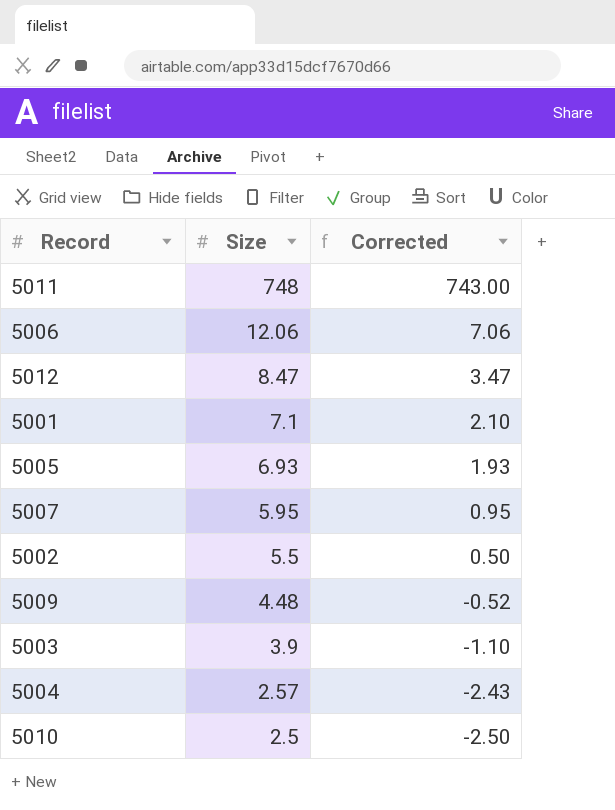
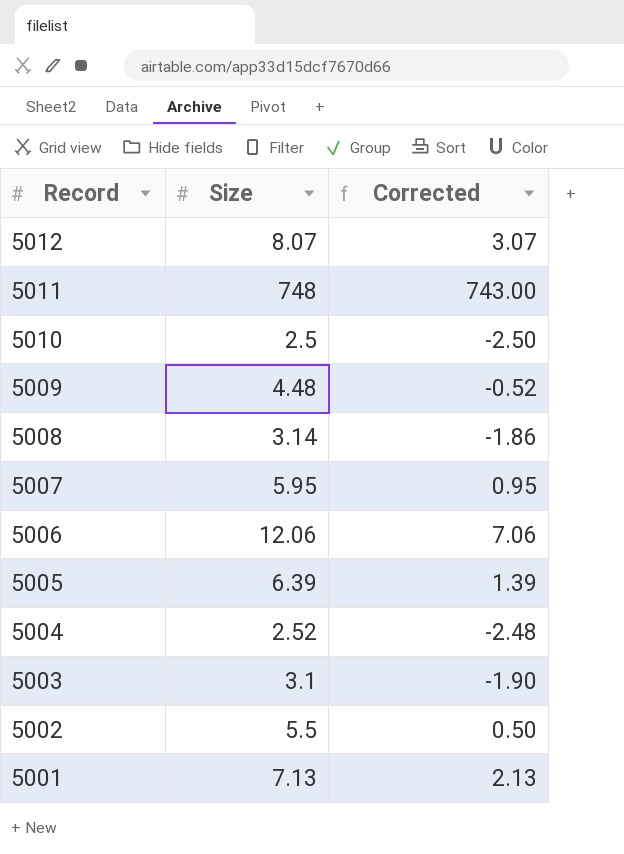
row order: Size descending -> Record descending
5012 | Size: 8.47 -> 8.07
5012 | Corrected: 3.47 -> 3.07
row 5008: none -> 3.14 | -1.86
5005 | Size: 6.93 -> 6.39
5005 | Corrected: 1.93 -> 1.39
5004 | Size: 2.57 -> 2.52
5004 | Corrected: -2.43 -> -2.48
5003 | Size: 3.9 -> 3.1
5003 | Corrected: -1.10 -> -1.90
5001 | Size: 7.1 -> 7.13
5001 | Corrected: 2.10 -> 2.13

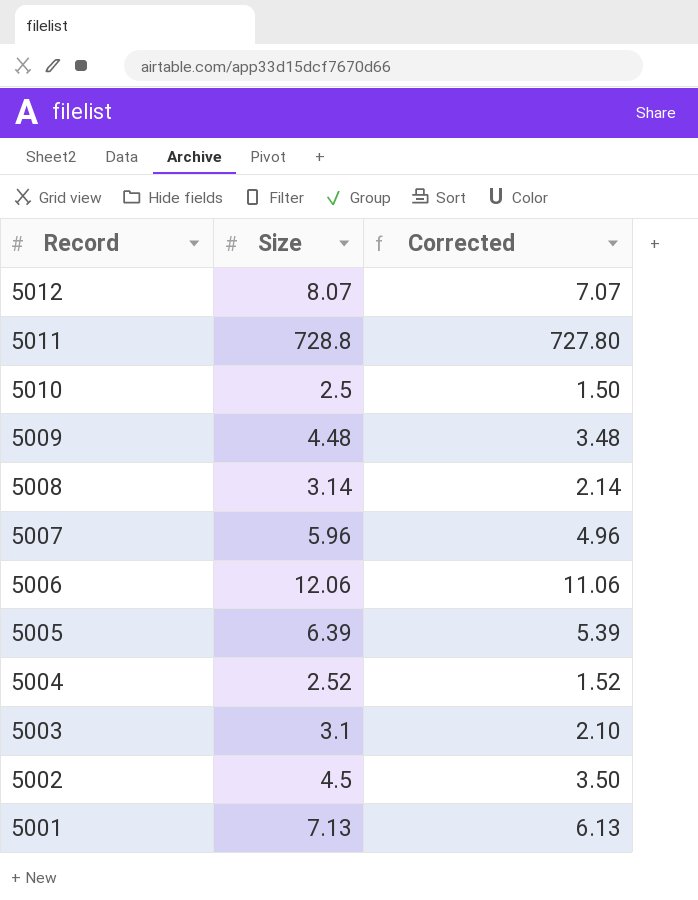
column Corrected | formula: [Size] - 5 -> [Size] - 1
5011 | Size: 748 -> 728.8
5007 | Size: 5.95 -> 5.96
5002 | Size: 5.5 -> 4.5

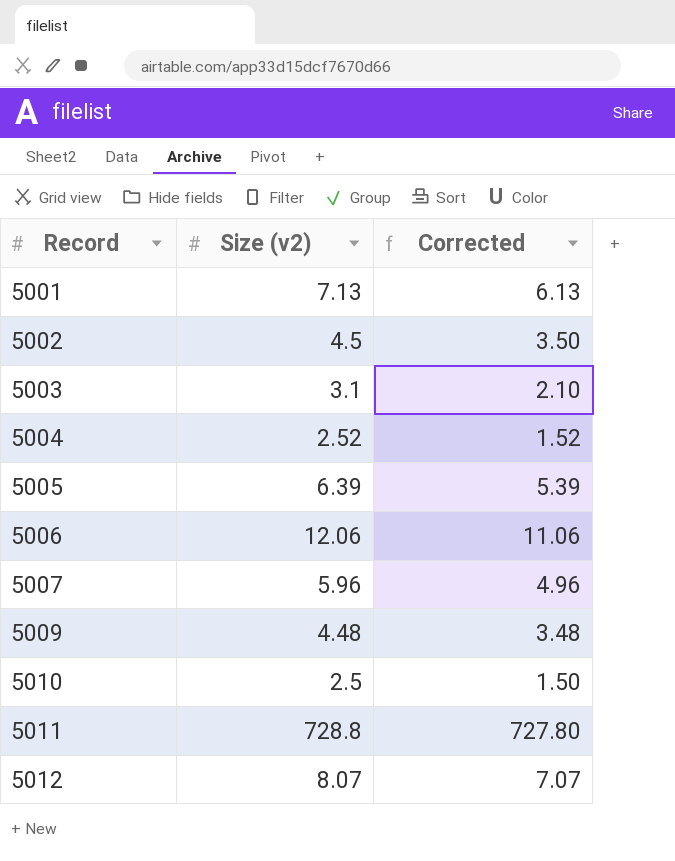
row order: Record descending -> Record ascending
column name: Size -> Size (v2)
row 5008: 3.14 | 2.14 -> none

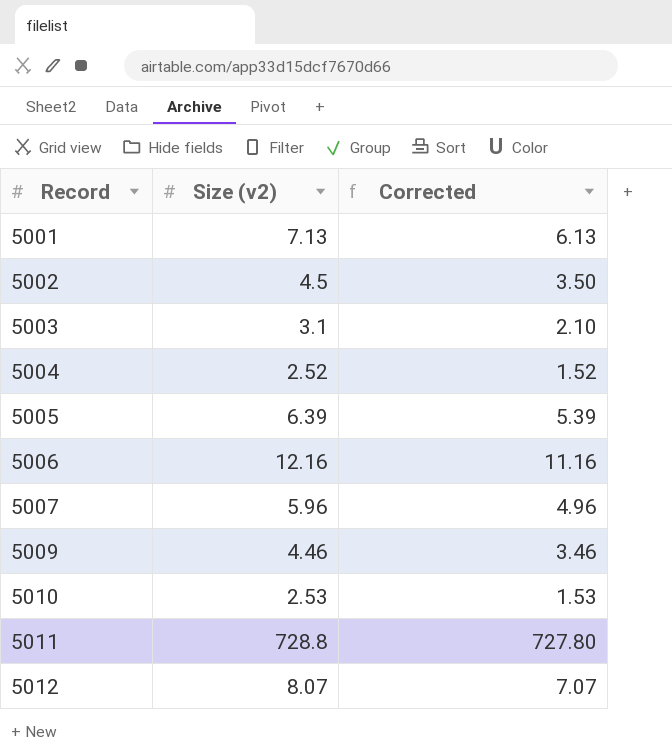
5006 | Size (v2): 12.06 -> 12.16
5006 | Corrected: 11.06 -> 11.16
5009 | Size (v2): 4.48 -> 4.46
5009 | Corrected: 3.48 -> 3.46
5010 | Size (v2): 2.5 -> 2.53
5010 | Corrected: 1.50 -> 1.53

